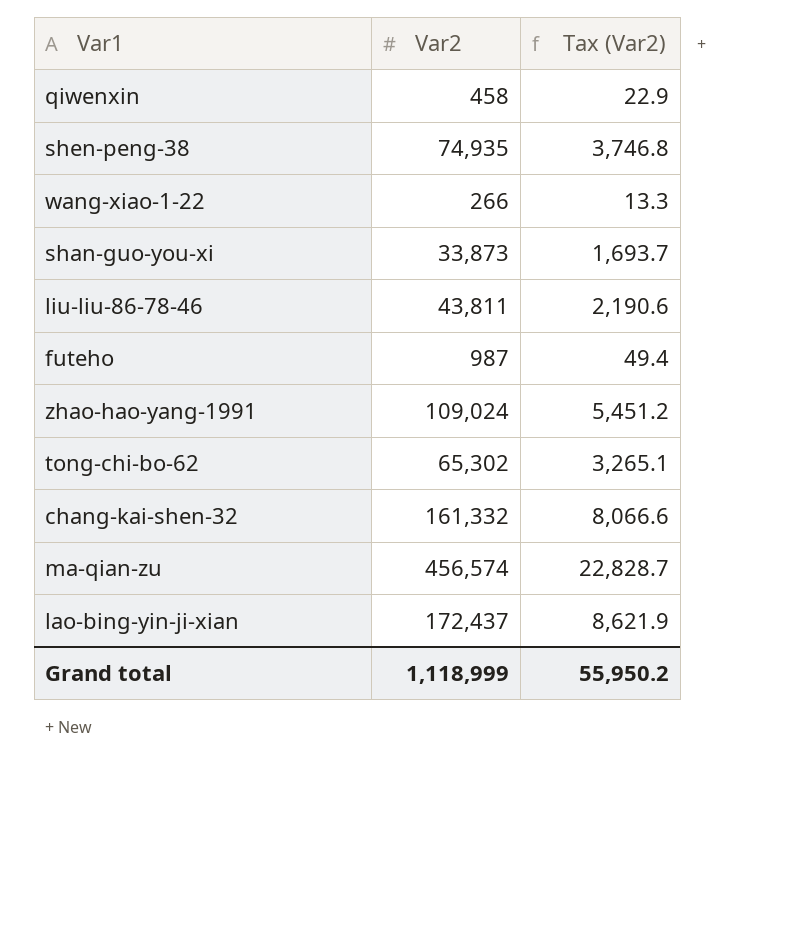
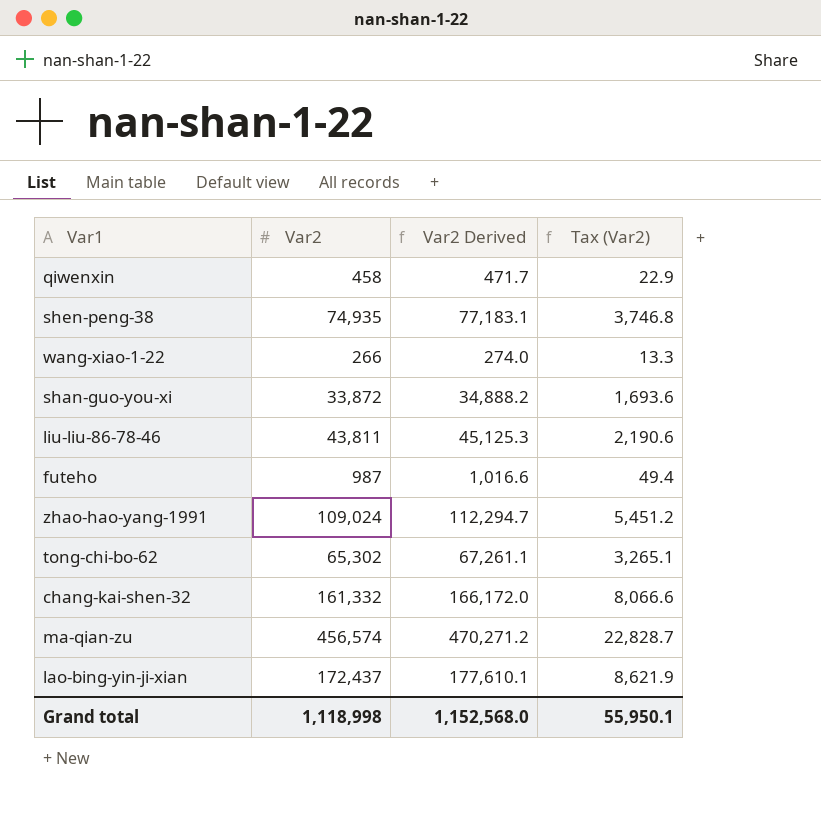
column Var2 Derived | formula: none -> [Var2] * 1.03
shan-guo-you-xi | Var2: 33,873 -> 33,872
shan-guo-you-xi | Tax (Var2): 1,693.7 -> 1,693.6
Grand total | Var2: 1,118,999 -> 1,118,998
Grand total | Tax (Var2): 55,950.2 -> 55,950.1

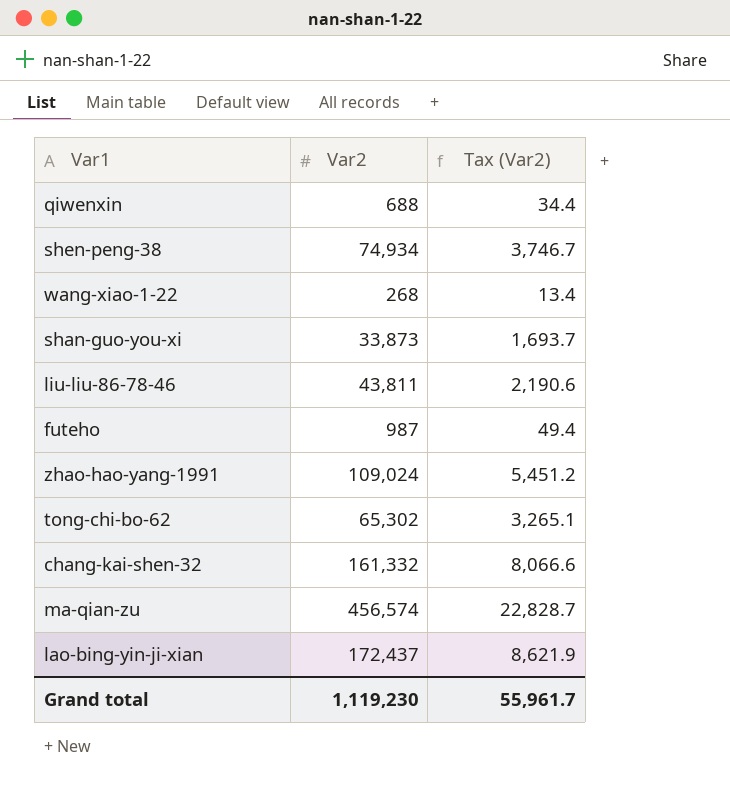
column Var2 Derived | formula: [Var2] * 1.03 -> none
qiwenxin | Var2: 458 -> 688
qiwenxin | Tax (Var2): 22.9 -> 34.4
shen-peng-38 | Var2: 74,935 -> 74,934
shen-peng-38 | Tax (Var2): 3,746.8 -> 3,746.7
wang-xiao-1-22 | Var2: 266 -> 268
wang-xiao-1-22 | Tax (Var2): 13.3 -> 13.4
shan-guo-you-xi | Var2: 33,872 -> 33,873
shan-guo-you-xi | Tax (Var2): 1,693.6 -> 1,693.7
Grand total | Var2: 1,118,998 -> 1,119,230
Grand total | Tax (Var2): 55,950.1 -> 55,961.7

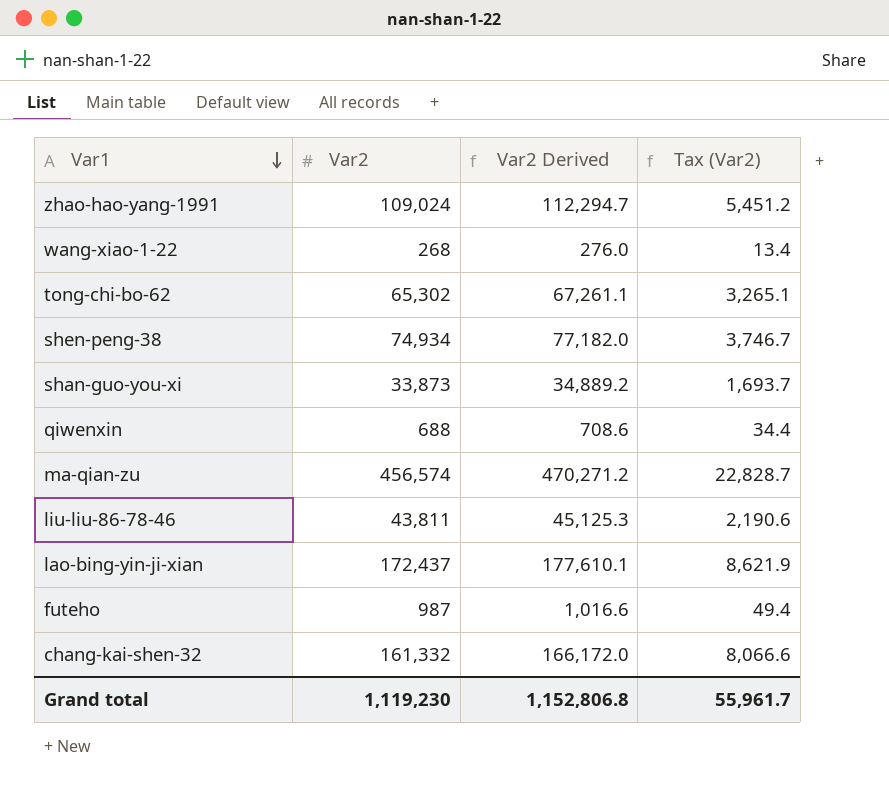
row order: none -> Var1 descending
column Var2 Derived | formula: none -> [Var2] * 1.03

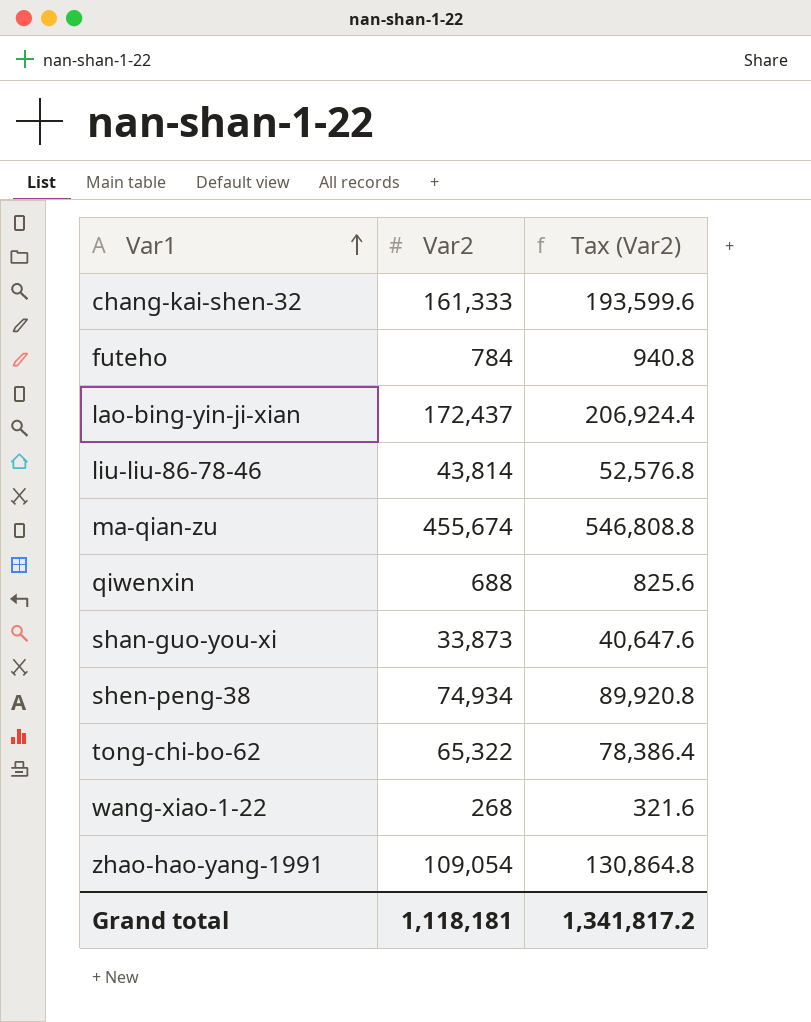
row order: Var1 descending -> Var1 ascending
column Var2 Derived | formula: [Var2] * 1.03 -> none
column Tax (Var2) | formula: [Var2] * 0.05 -> [Var2] * 1.2
chang-kai-shen-32 | Var2: 161,332 -> 161,333
futeho | Var2: 987 -> 784
liu-liu-86-78-46 | Var2: 43,811 -> 43,814
ma-qian-zu | Var2: 456,574 -> 455,674
tong-chi-bo-62 | Var2: 65,302 -> 65,322
zhao-hao-yang-1991 | Var2: 109,024 -> 109,054
Grand total | Var2: 1,119,230 -> 1,118,181
Grand total | Tax (Var2): 55,961.7 -> 1,341,817.2

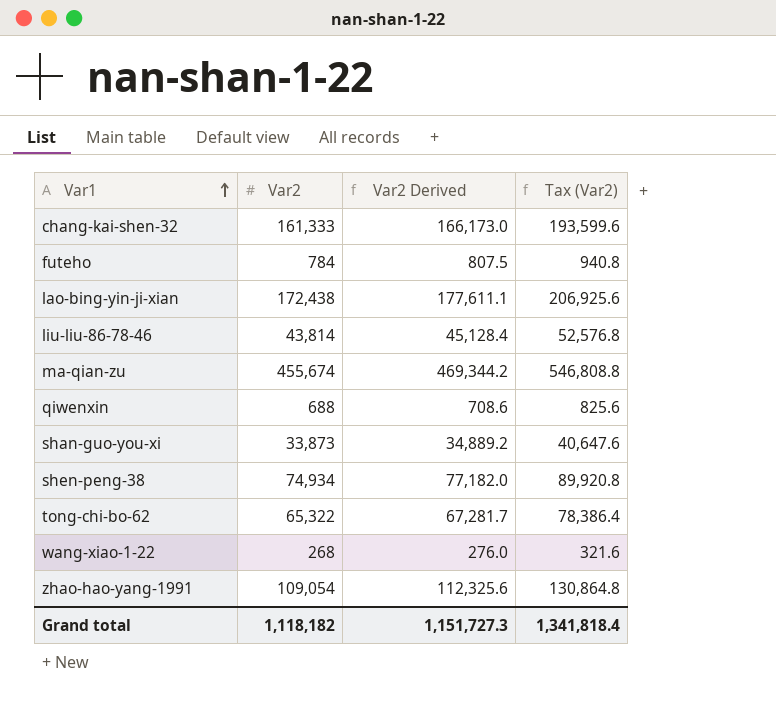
column Var2 Derived | formula: none -> [Var2] * 1.03
lao-bing-yin-ji-xian | Var2: 172,437 -> 172,438
lao-bing-yin-ji-xian | Tax (Var2): 206,924.4 -> 206,925.6
Grand total | Var2: 1,118,181 -> 1,118,182
Grand total | Tax (Var2): 1,341,817.2 -> 1,341,818.4

